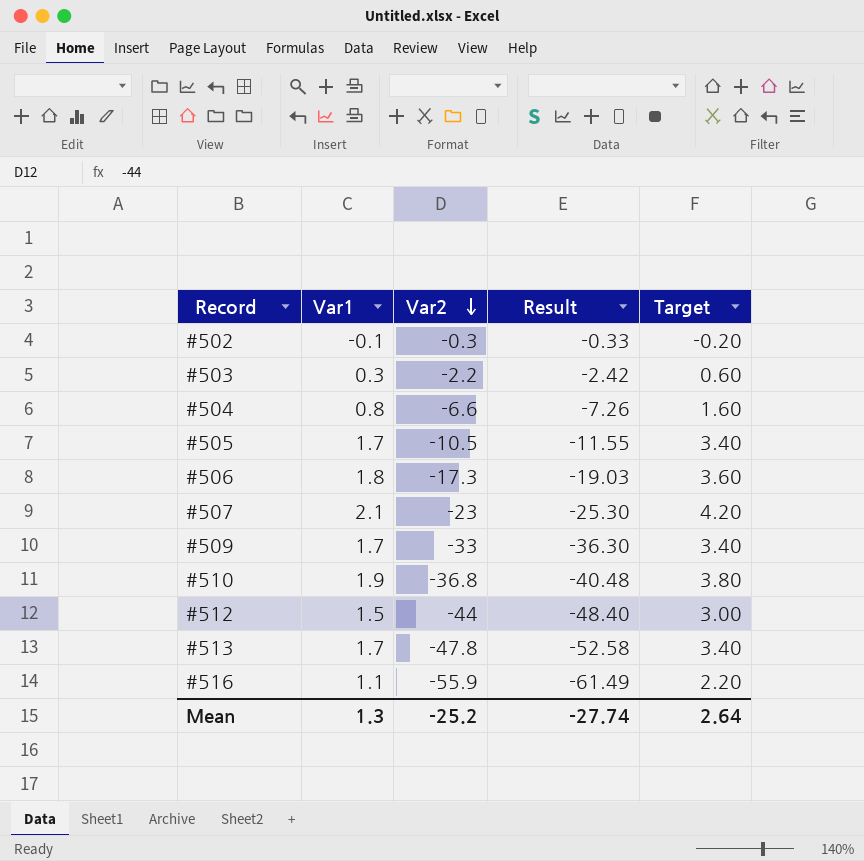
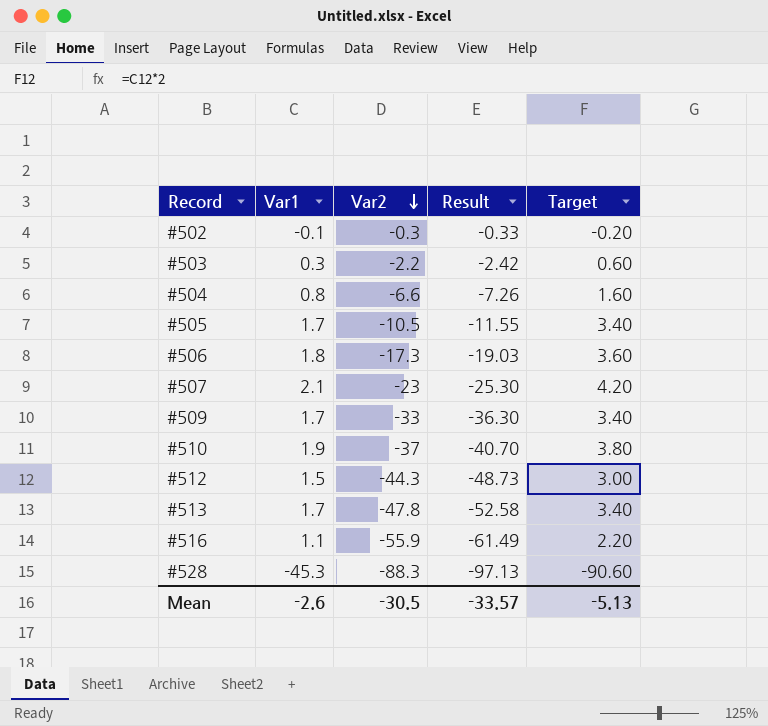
#510 | Var2: -36.8 -> -37
#510 | Result: -40.48 -> -40.70
#512 | Var2: -44 -> -44.3
#512 | Result: -48.40 -> -48.73
row #528: none -> -45.3 | -88.3 | -97.13 | -90.60
Mean | Var1: 1.3 -> -2.6
Mean | Var2: -25.2 -> -30.5
Mean | Result: -27.74 -> -33.57
Mean | Target: 2.64 -> -5.13

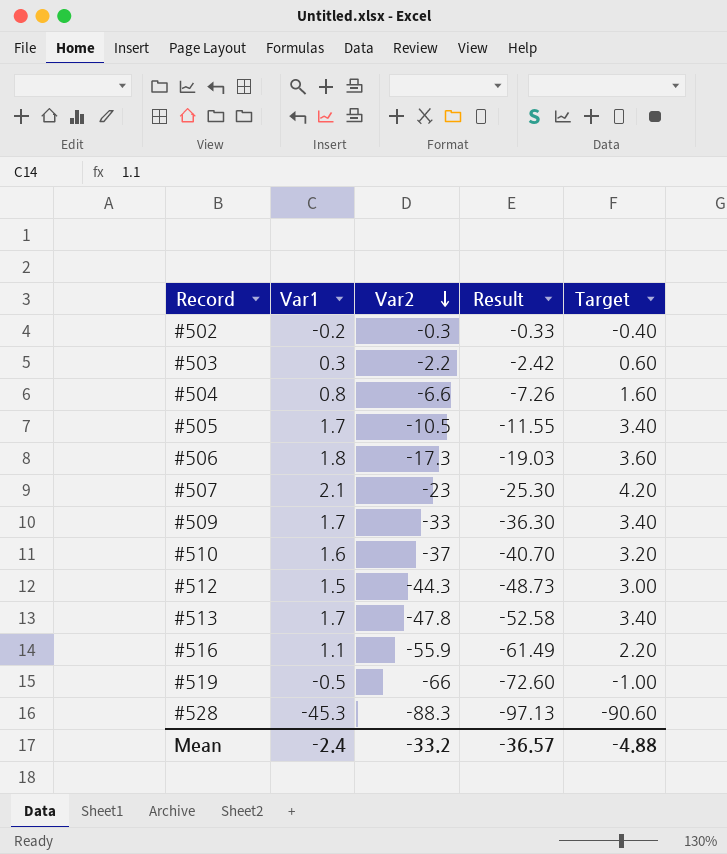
#502 | Var1: -0.1 -> -0.2
#502 | Target: -0.20 -> -0.40
#510 | Var1: 1.9 -> 1.6
#510 | Target: 3.80 -> 3.20
row #519: none -> -0.5 | -66 | -72.60 | -1.00
Mean | Var1: -2.6 -> -2.4
Mean | Var2: -30.5 -> -33.2
Mean | Result: -33.57 -> -36.57
Mean | Target: -5.13 -> -4.88

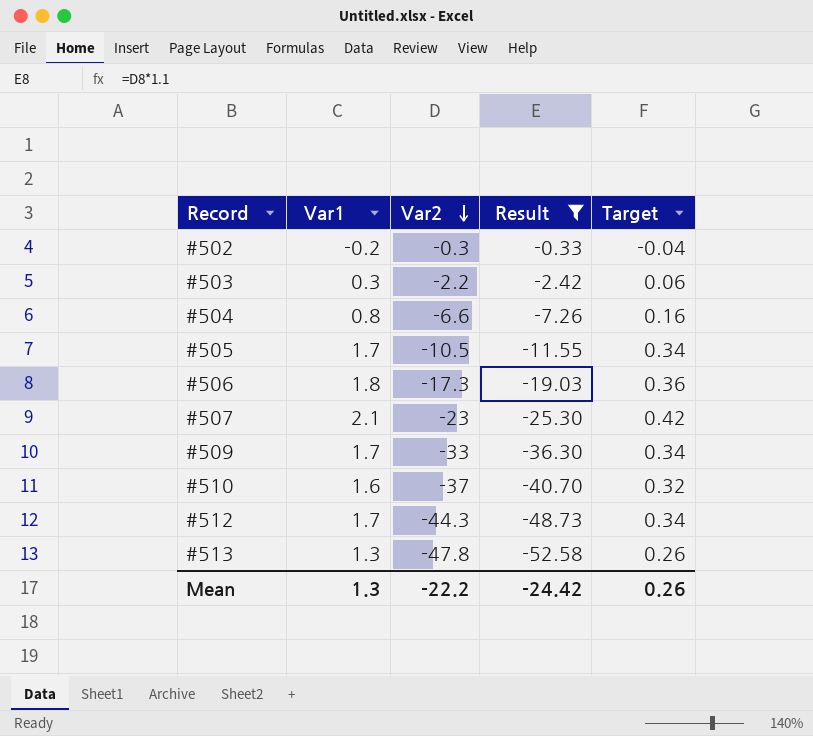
filter: none -> Result >= -52.58
column Target | formula: [Var1] * 2 -> [Var1] * 0.2
#512 | Var1: 1.5 -> 1.7
#513 | Var1: 1.7 -> 1.3
Mean | Var1: -2.4 -> 1.3
Mean | Var2: -33.2 -> -22.2
Mean | Result: -36.57 -> -24.42
Mean | Target: -4.88 -> 0.26

